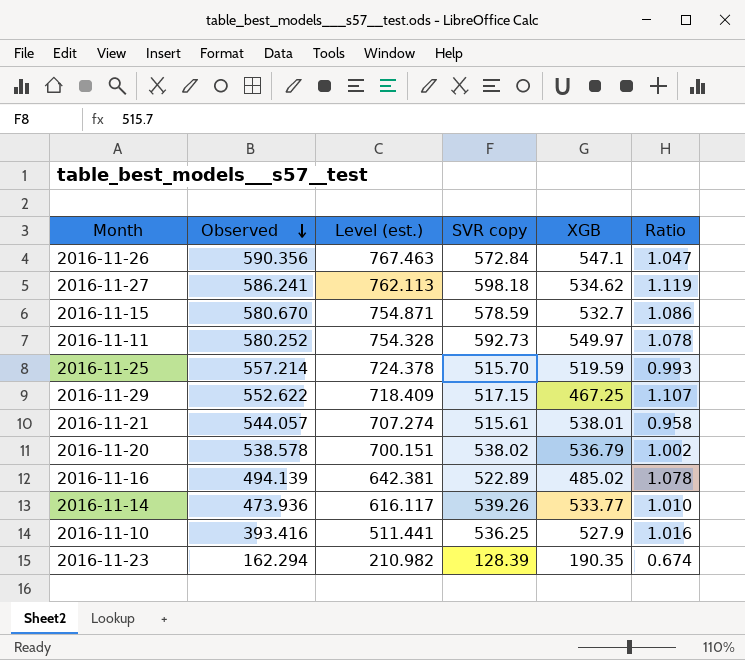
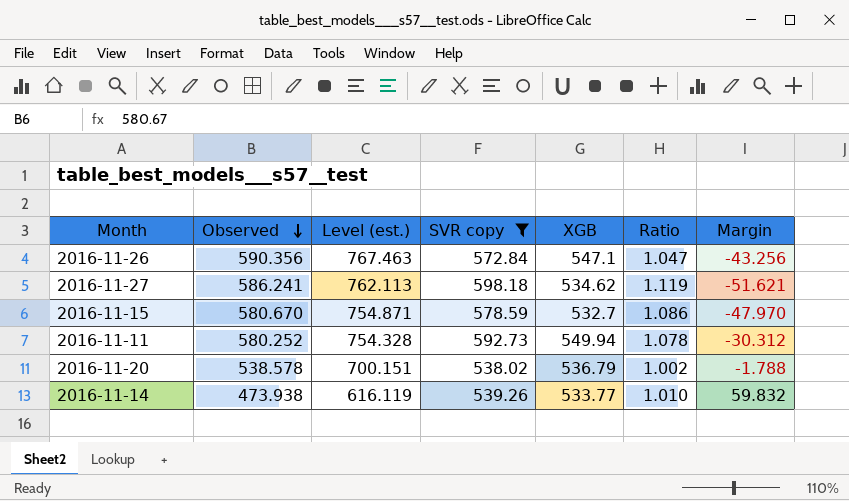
filter: none -> SVR copy >= 538.02
column Margin | formula: none -> [XGB] - [Observed]
2016-11-11 | XGB: 549.97 -> 549.94
2016-11-14 | Observed: 473.936 -> 473.938
2016-11-14 | Level (est.): 616.117 -> 616.119

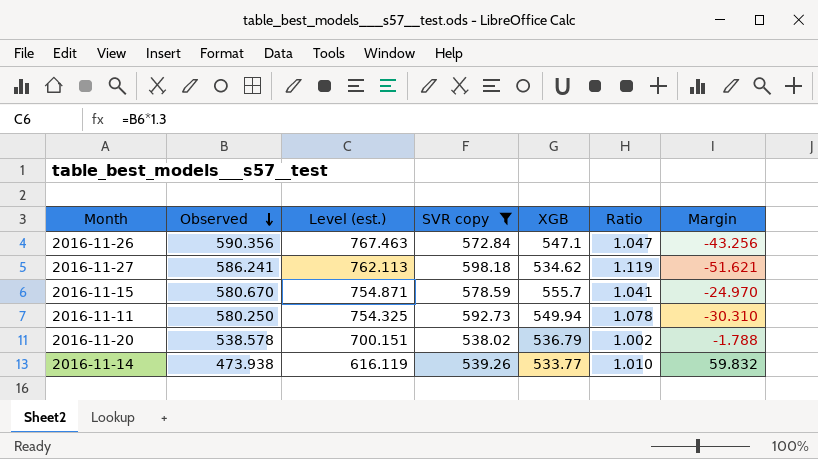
2016-11-15 | XGB: 532.7 -> 555.7
2016-11-15 | Ratio: 1.086 -> 1.041
2016-11-15 | Margin: -47.970 -> -24.970
2016-11-11 | Observed: 580.252 -> 580.250
2016-11-11 | Level (est.): 754.328 -> 754.325
2016-11-11 | Margin: -30.312 -> -30.310

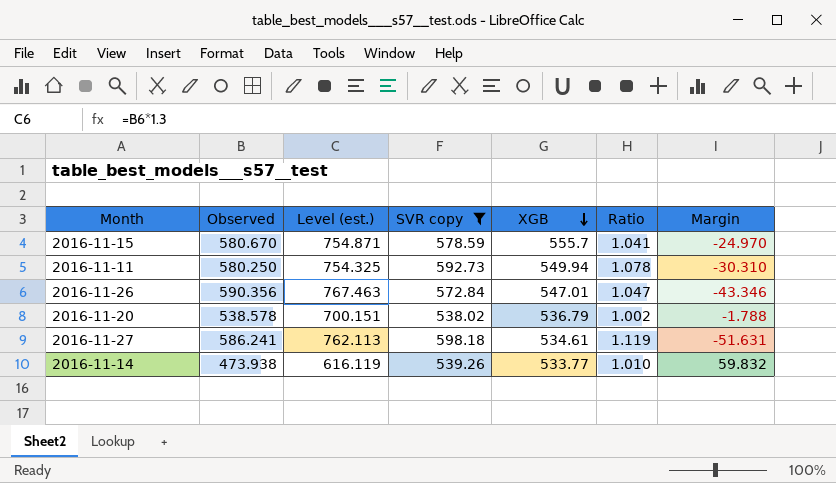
row order: Observed descending -> XGB descending
2016-11-26 | XGB: 547.1 -> 547.01
2016-11-26 | Margin: -43.256 -> -43.346
2016-11-27 | XGB: 534.62 -> 534.61
2016-11-27 | Margin: -51.621 -> -51.631

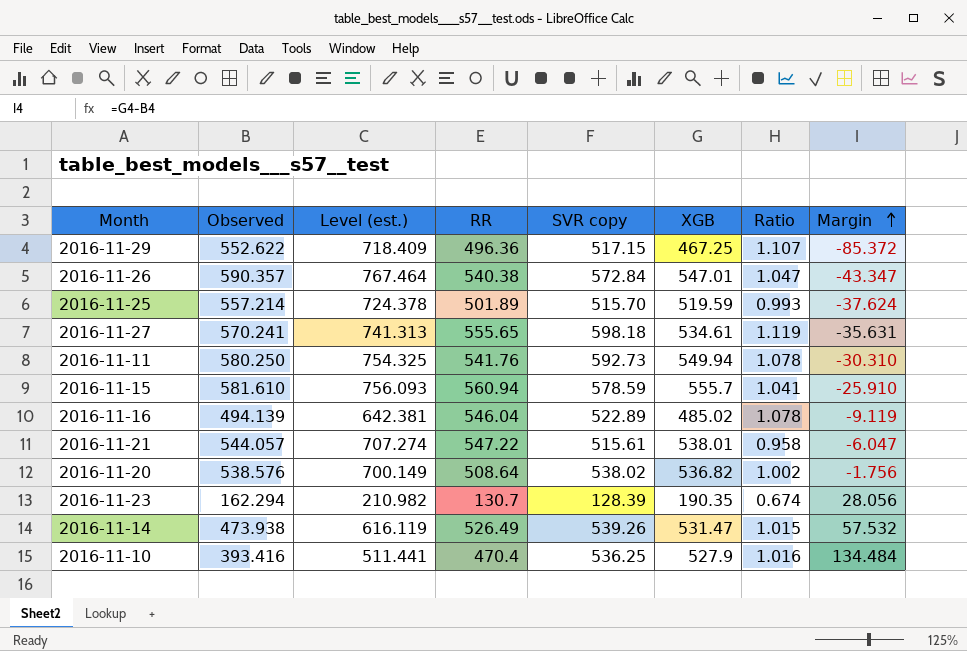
filter: SVR copy >= 538.02 -> none
row order: XGB descending -> Margin ascending
column RR | position: none -> 4
2016-11-26 | Observed: 590.356 -> 590.357
2016-11-26 | Level (est.): 767.463 -> 767.464
2016-11-26 | Margin: -43.346 -> -43.347
2016-11-27 | Observed: 586.241 -> 570.241
2016-11-27 | Level (est.): 762.113 -> 741.313
2016-11-27 | Margin: -51.631 -> -35.631
2016-11-15 | Observed: 580.670 -> 581.610
2016-11-15 | Level (est.): 754.871 -> 756.093
2016-11-15 | Margin: -24.970 -> -25.910
2016-11-20 | Observed: 538.578 -> 538.576
2016-11-20 | Level (est.): 700.151 -> 700.149
2016-11-20 | XGB: 536.79 -> 536.82
2016-11-20 | Margin: -1.788 -> -1.756
2016-11-14 | XGB: 533.77 -> 531.47
2016-11-14 | Ratio: 1.010 -> 1.015
2016-11-14 | Margin: 59.832 -> 57.532

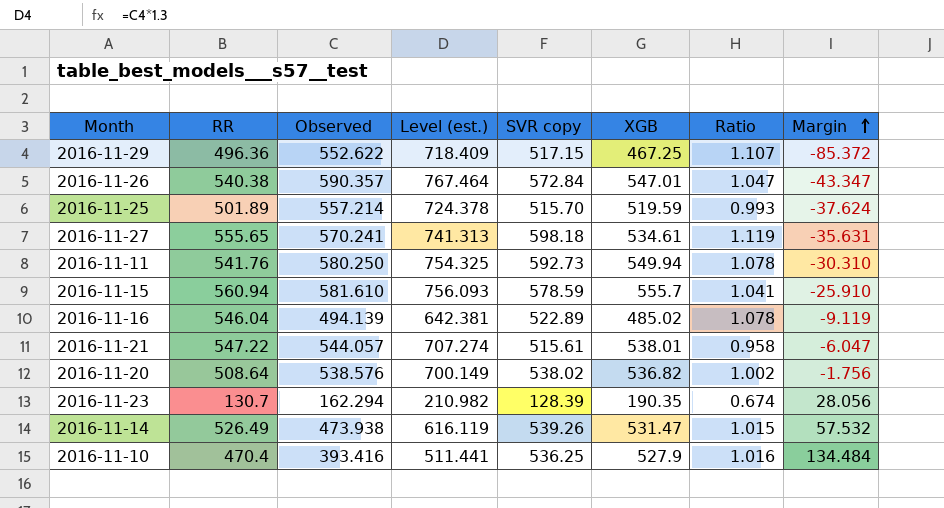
column RR | position: 4 -> 2

